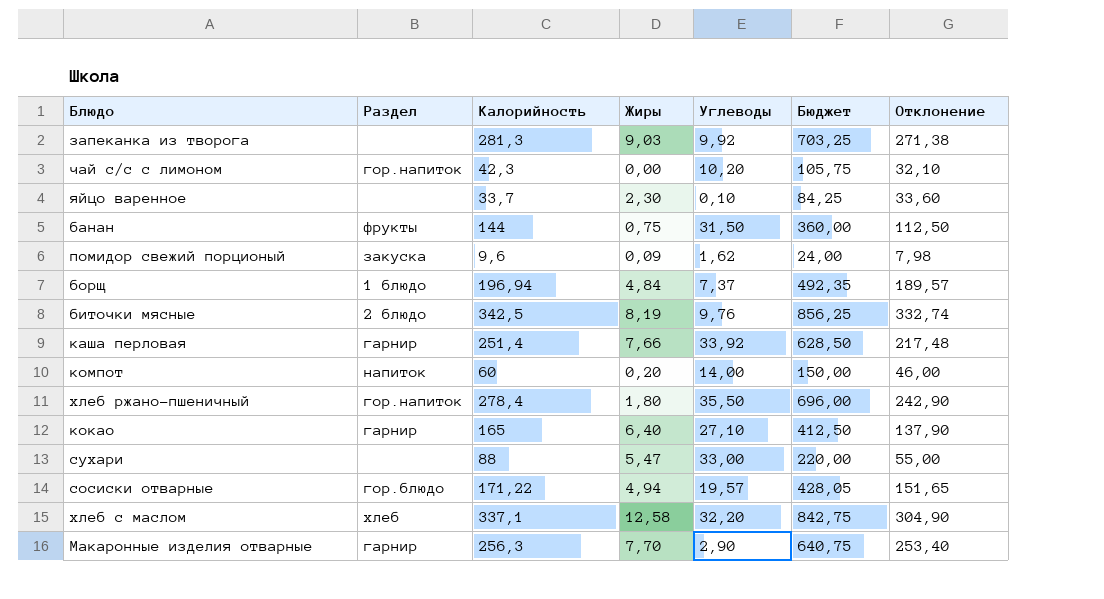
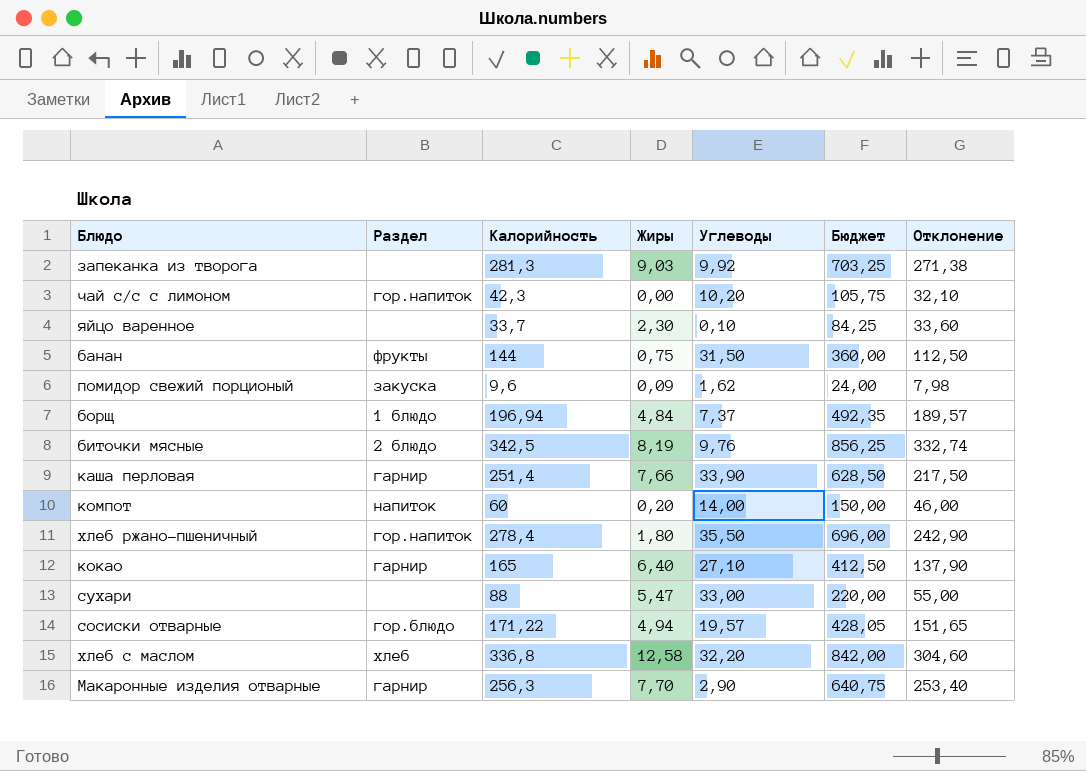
каша перловая | Углеводы: 33,92 -> 33,90
каша перловая | Отклонение: 217,48 -> 217,50
хлеб с маслом | Калорийность: 337,1 -> 336,8
хлеб с маслом | Бюджет: 842,75 -> 842,00
хлеб с маслом | Отклонение: 304,90 -> 304,60

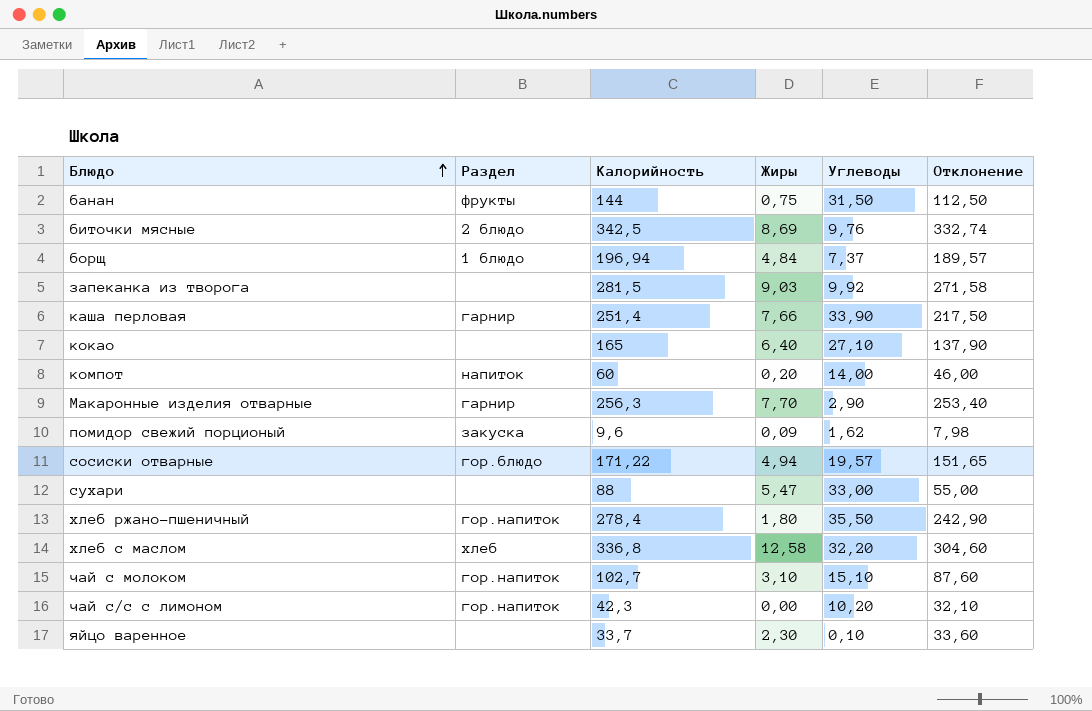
row order: none -> Блюдо ascending
column Бюджет | formula: [Калорийность] * 2,5 -> none
биточки мясные | Жиры: 8,19 -> 8,69
запеканка из творога | Калорийность: 281,3 -> 281,5
запеканка из творога | Отклонение: 271,38 -> 271,58
кокао | Раздел: гарнир -> none
row чай с молоком: none -> гор.напиток | 102,7 | 3,10 | 15,10 | 87,60

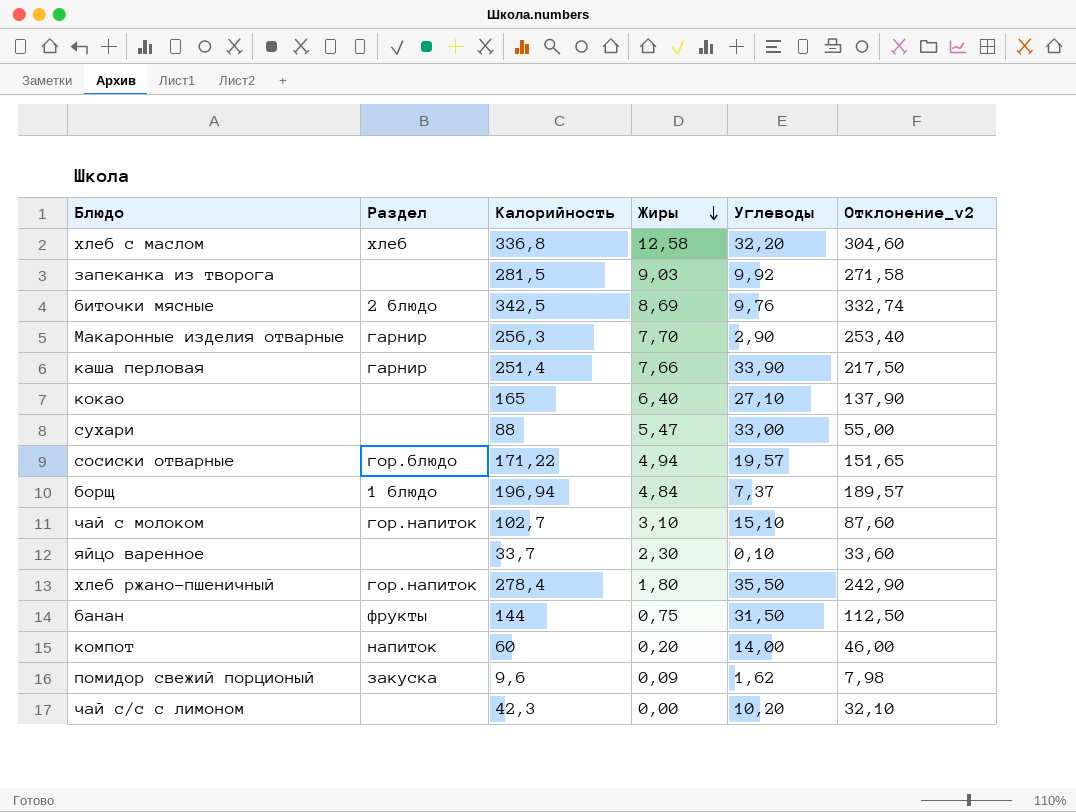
row order: Блюдо ascending -> Жиры descending
column name: Отклонение -> Отклонение_v2
чай с/с с лимоном | Раздел: гор.напиток -> none

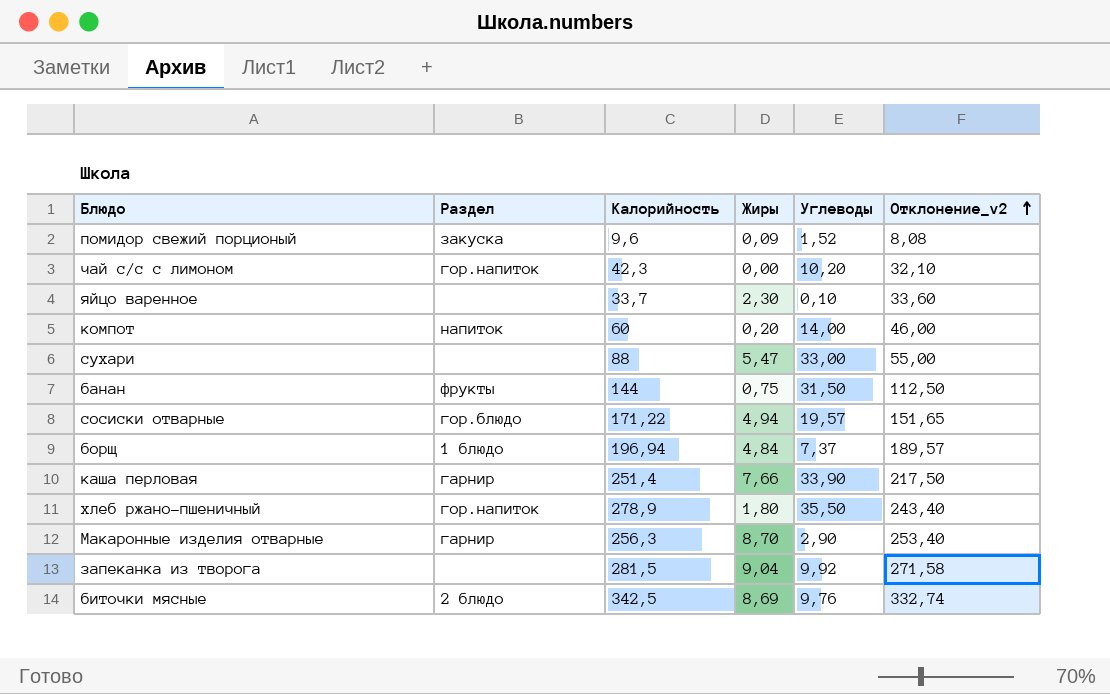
row order: Жиры descending -> Отклонение_v2 ascending
row хлеб с маслом: хлеб | 336,8 | 12,58 | 32,20 | 304,60 -> none
row кокао: none | 165 | 6,40 | 27,10 | 137,90 -> none
row чай с молоком: гор.напиток | 102,7 | 3,10 | 15,10 | 87,60 -> none
помидор свежий порционый | Углеводы: 1,62 -> 1,52
помидор свежий порционый | Отклонение_v2: 7,98 -> 8,08
чай с/с с лимоном | Раздел: none -> гор.напиток
хлеб ржано-пшеничный | Калорийность: 278,4 -> 278,9
хлеб ржано-пшеничный | Отклонение_v2: 242,90 -> 243,40
Макаронные изделия отварные | Жиры: 7,70 -> 8,70
запеканка из творога | Жиры: 9,03 -> 9,04

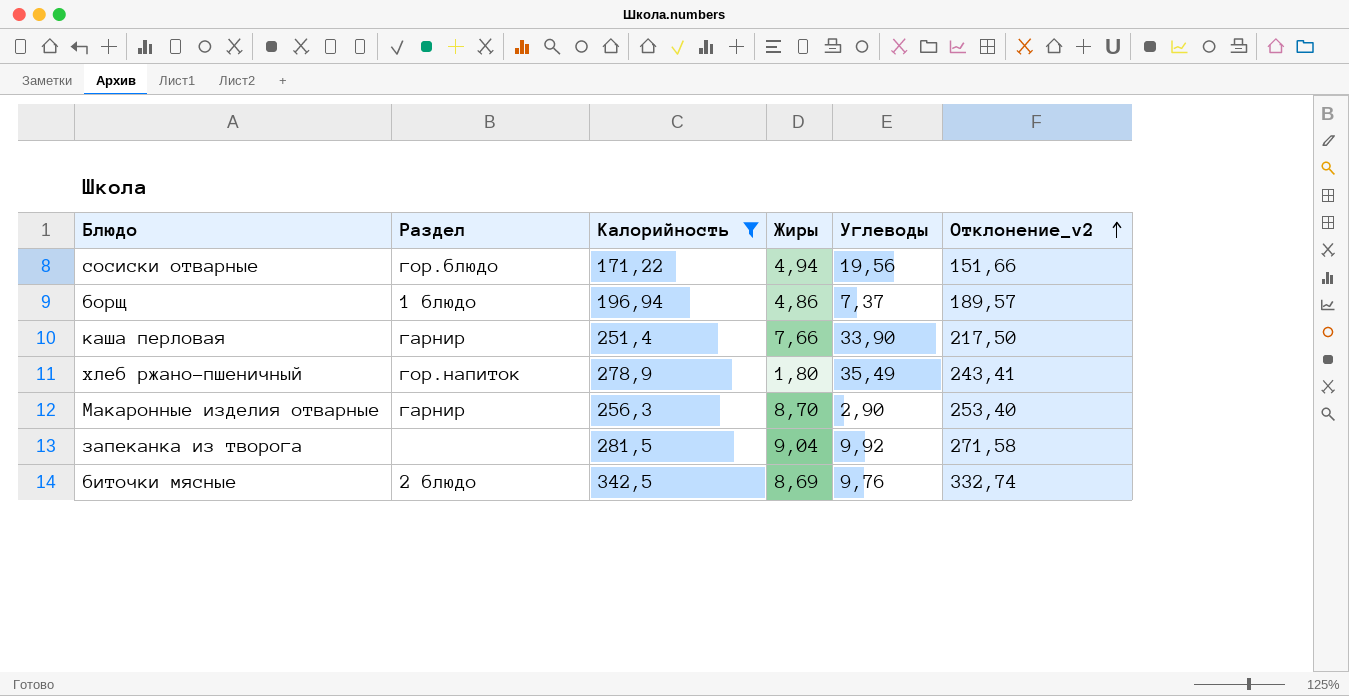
filter: none -> Калорийность >= 171,22
сосиски отварные | Углеводы: 19,57 -> 19,56
сосиски отварные | Отклонение_v2: 151,65 -> 151,66
борщ | Жиры: 4,84 -> 4,86
хлеб ржано-пшеничный | Углеводы: 35,50 -> 35,49
хлеб ржано-пшеничный | Отклонение_v2: 243,40 -> 243,41

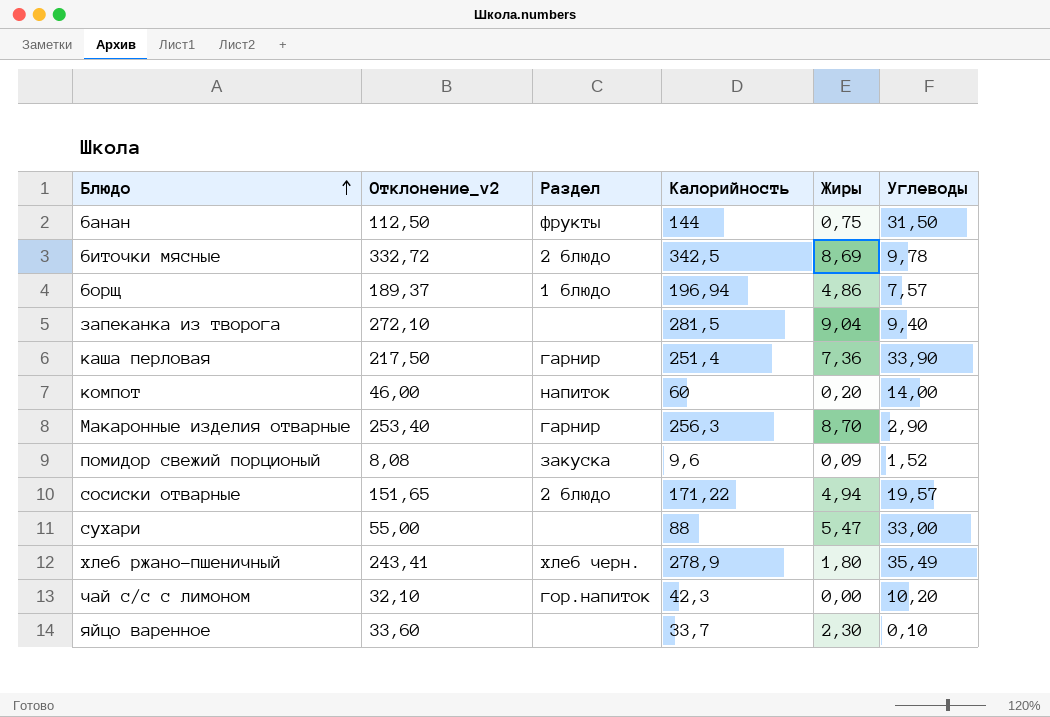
filter: Калорийность >= 171,22 -> none
row order: Отклонение_v2 ascending -> Блюдо ascending
column Отклонение_v2 | position: 6 -> 2
биточки мясные | Отклонение_v2: 332,74 -> 332,72
биточки мясные | Углеводы: 9,76 -> 9,78
борщ | Отклонение_v2: 189,57 -> 189,37
борщ | Углеводы: 7,37 -> 7,57
запеканка из творога | Отклонение_v2: 271,58 -> 272,10
запеканка из творога | Углеводы: 9,92 -> 9,40
каша перловая | Жиры: 7,66 -> 7,36
сосиски отварные | Отклонение_v2: 151,66 -> 151,65
сосиски отварные | Раздел: гор.блюдо -> 2 блюдо
сосиски отварные | Углеводы: 19,56 -> 19,57
хлеб ржано-пшеничный | Раздел: гор.напиток -> хлеб черн.

